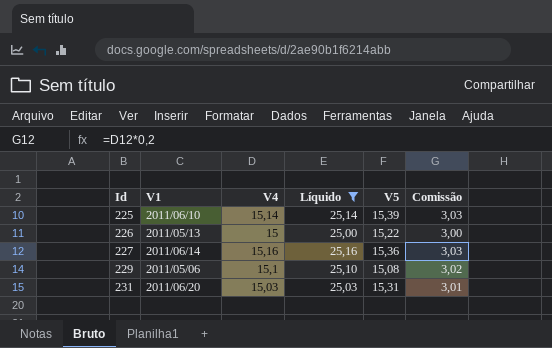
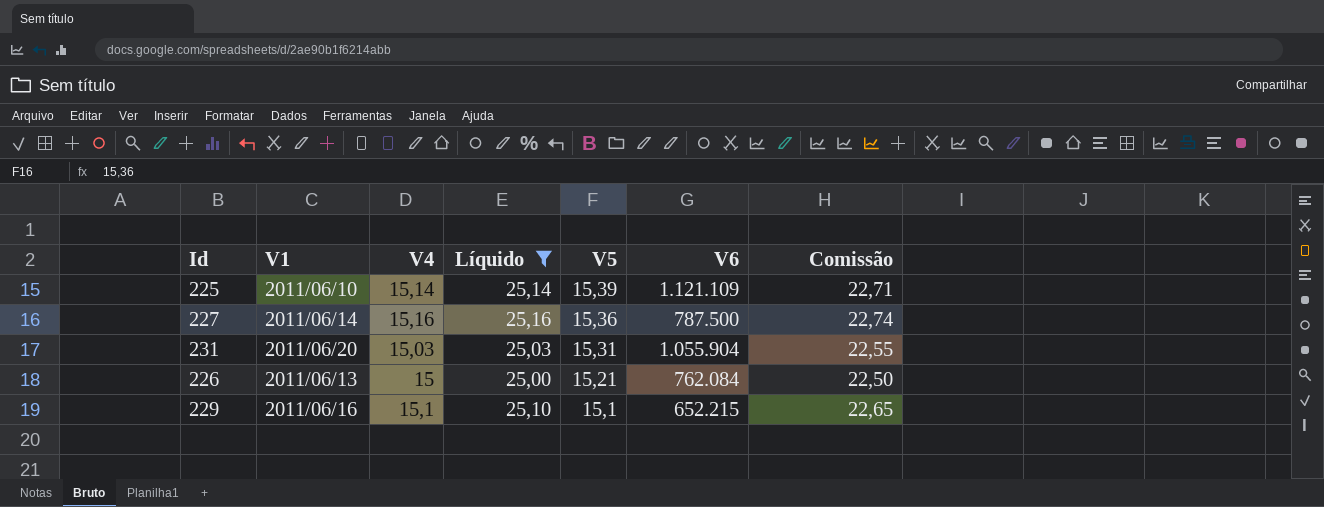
row order: Id ascending -> V5 descending
column V6 | position: none -> 6
column Comissão | formula: [V4] * 0,2 -> [V4] * 1,5
226 | V1: 2011/05/13 -> 2011/06/13
226 | V5: 15,22 -> 15,21
229 | V1: 2011/05/06 -> 2011/06/16
229 | V5: 15,08 -> 15,1

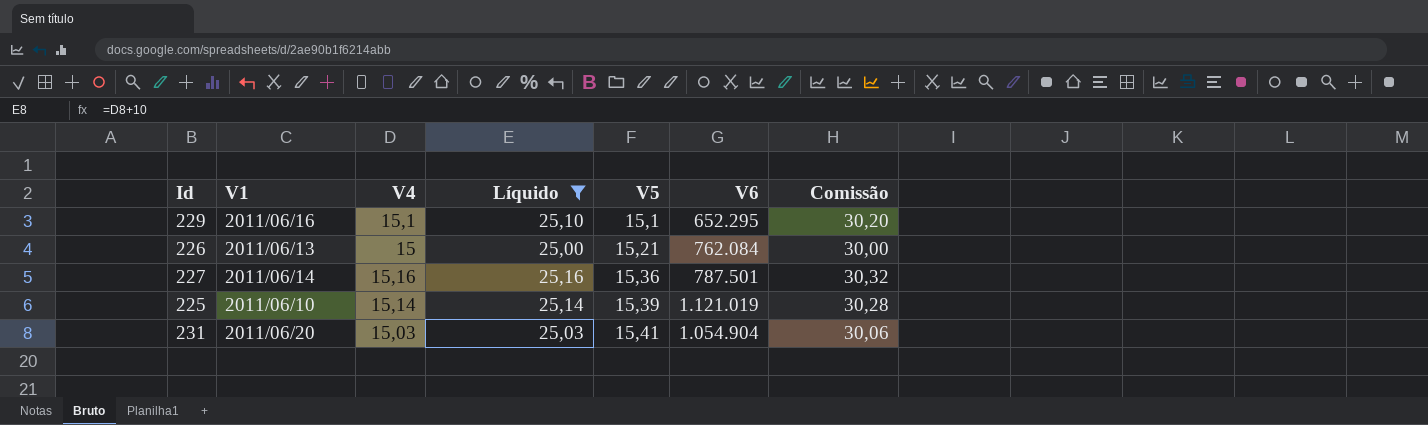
row order: V5 descending -> V5 ascending
column Comissão | formula: [V4] * 1,5 -> [V4] * 2
229 | V6: 652.215 -> 652.295
227 | V6: 787.500 -> 787.501
225 | V6: 1.121.109 -> 1.121.019
231 | V5: 15,31 -> 15,41
231 | V6: 1.055.904 -> 1.054.904

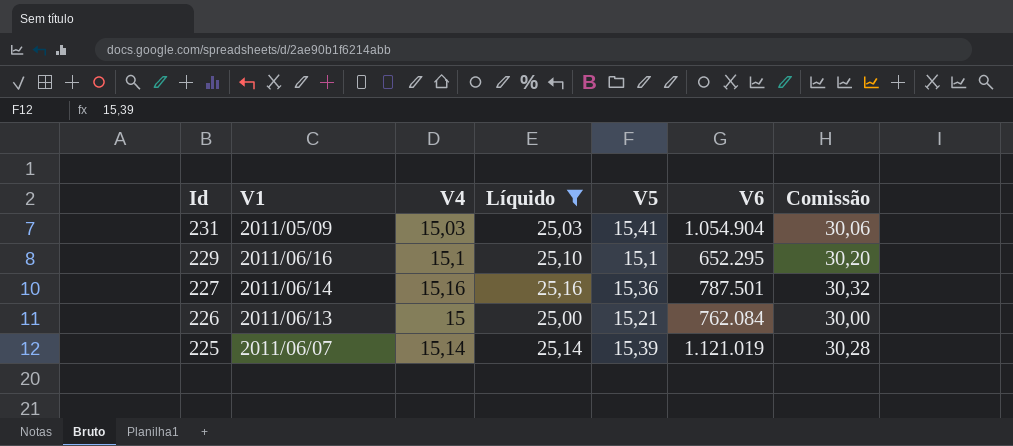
row order: V5 ascending -> Id descending
231 | V1: 2011/06/20 -> 2011/05/09
225 | V1: 2011/06/10 -> 2011/06/07

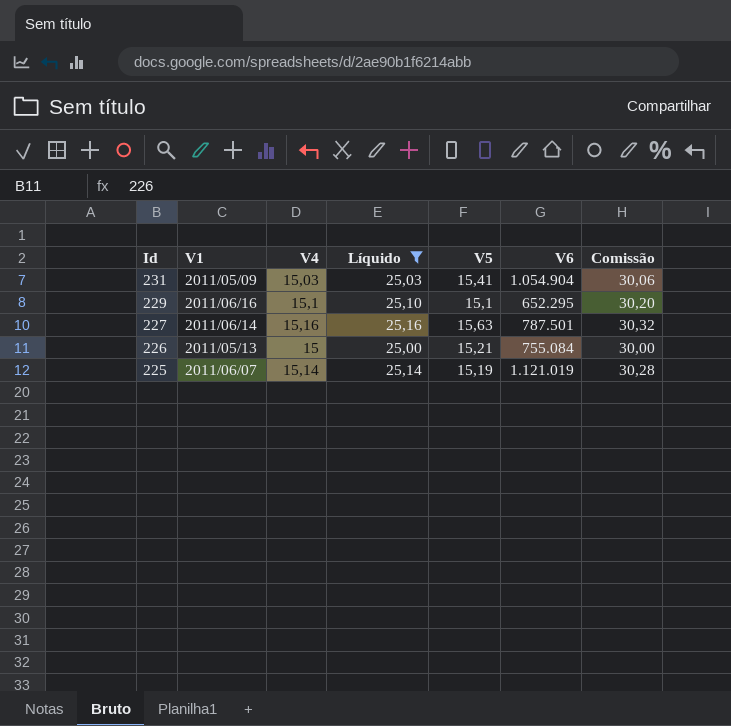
227 | V5: 15,36 -> 15,63
226 | V1: 2011/06/13 -> 2011/05/13
226 | V6: 762.084 -> 755.084
225 | V5: 15,39 -> 15,19

